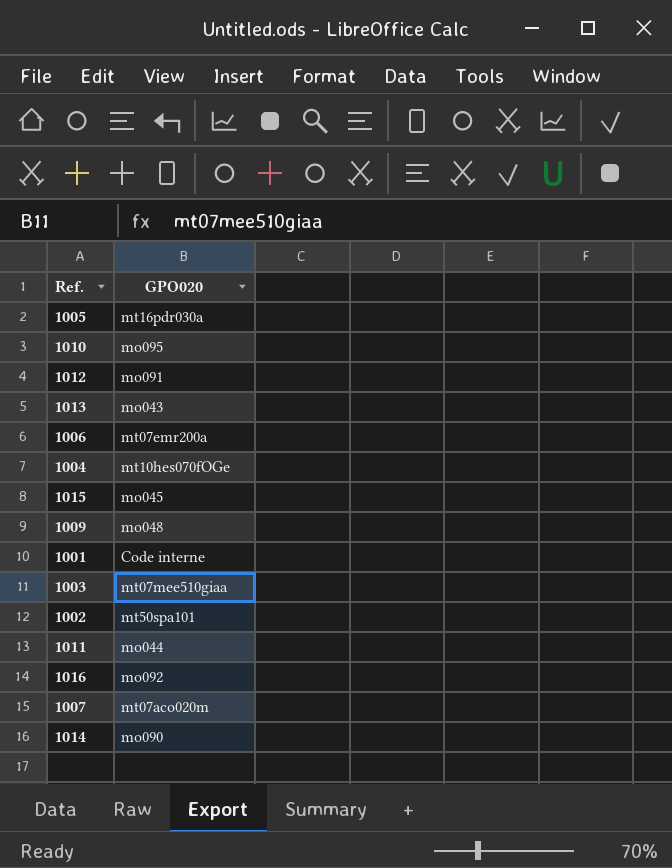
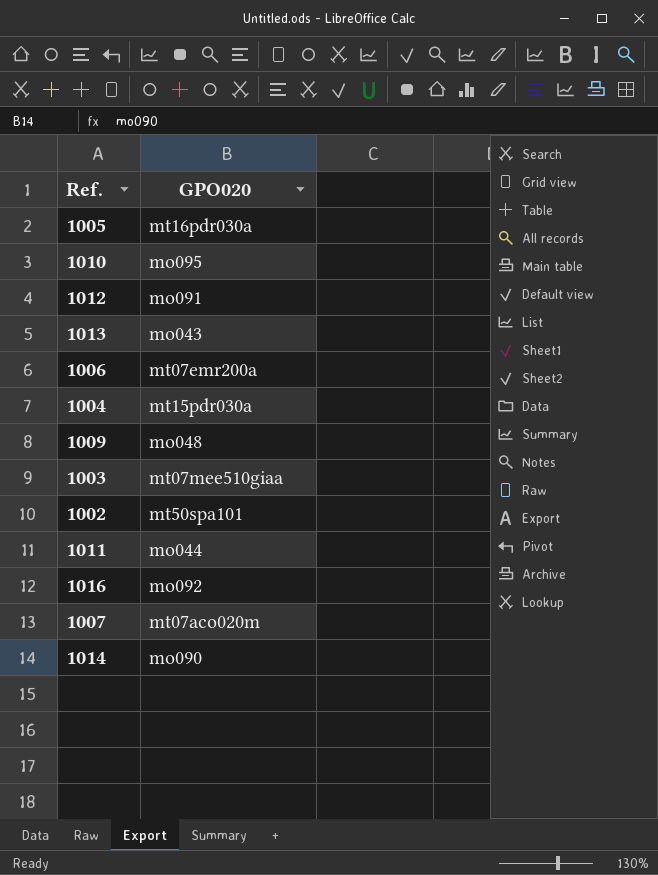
row 1015: mo045 -> none
row 1001: Code interne -> none
1004 | GPO020: mt10hes070fOGe -> mt15pdr030a

